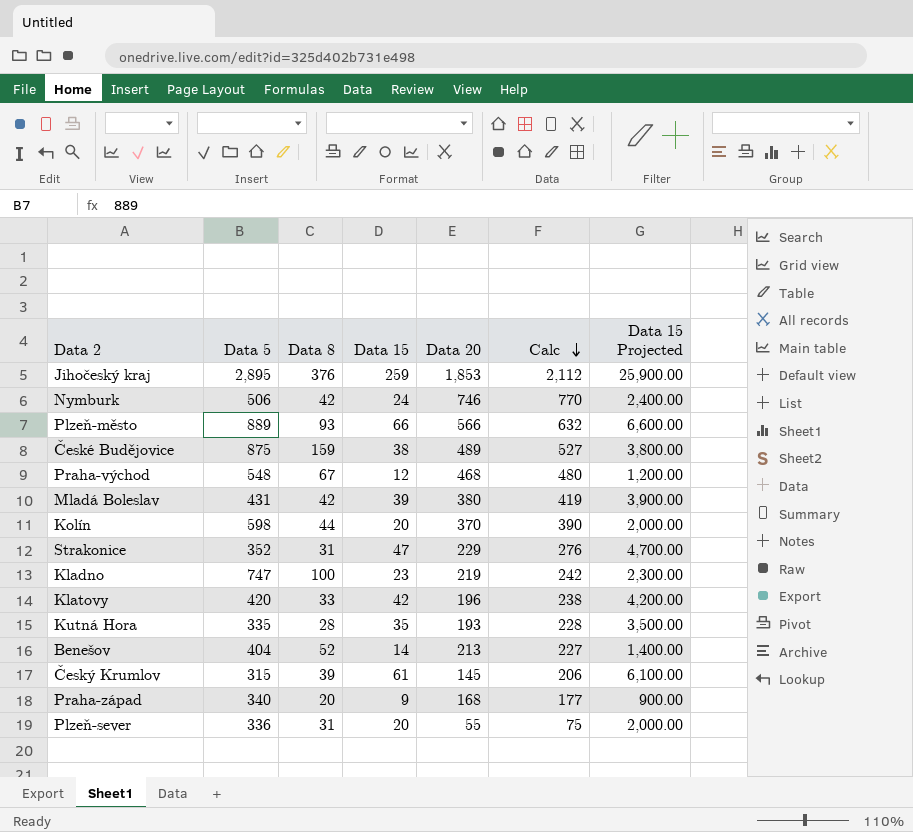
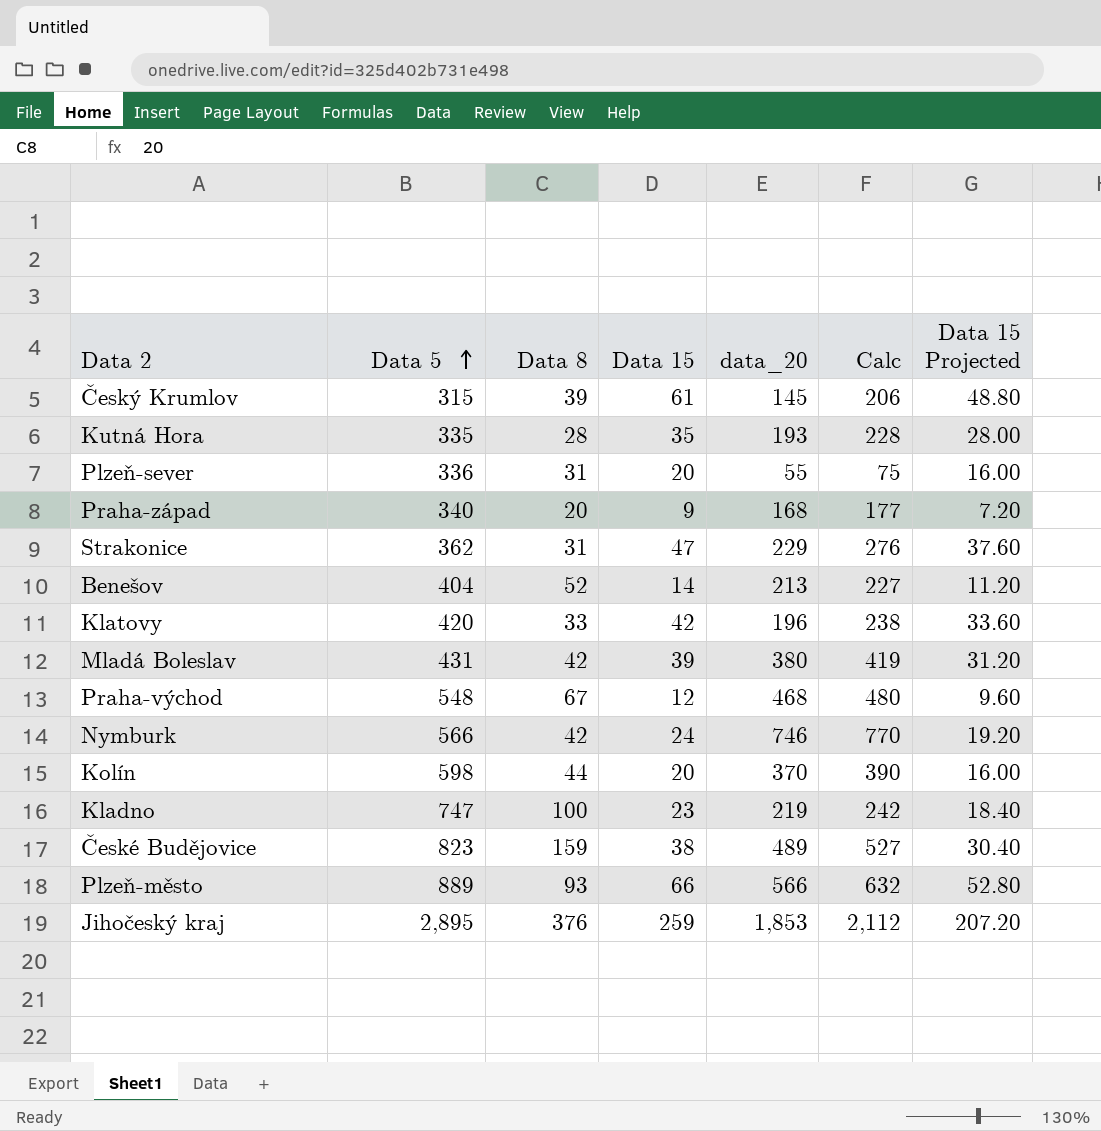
row order: Calc descending -> Data 5 ascending
column name: Data 20 -> data_20
column Data 15 Projected | formula: [Data 15] * 100 -> [Data 15] * 0.8
Strakonice | Data 5: 352 -> 362
Nymburk | Data 5: 506 -> 566
České Budějovice | Data 5: 875 -> 823

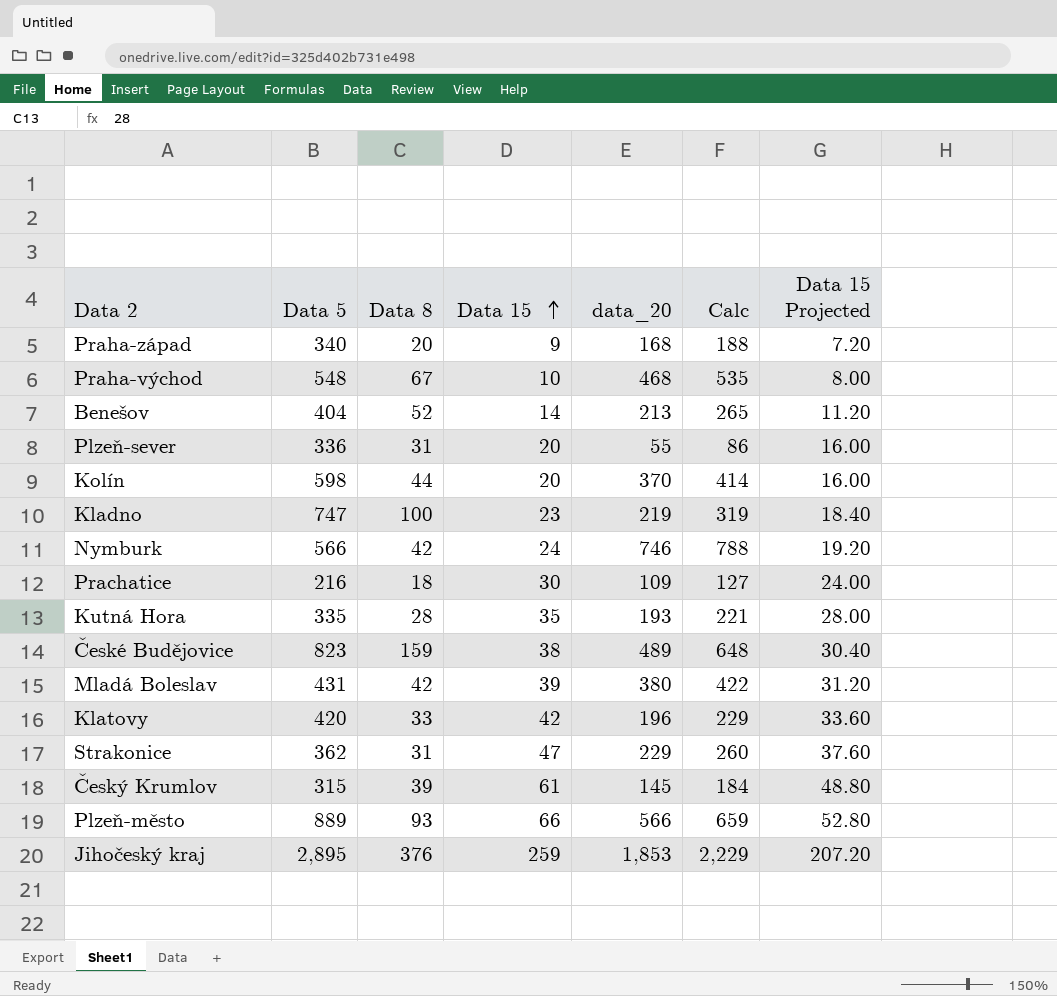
row order: Data 5 ascending -> Data 15 ascending
column Calc | formula: [Data 15] + [data_20] -> [Data 8] + [data_20]
Praha-východ | Data 15: 12 -> 10
Praha-východ | Data 15 Projected: 9.60 -> 8.00
row Prachatice: none -> 216 | 18 | 30 | 109 | 127 | 24.00

